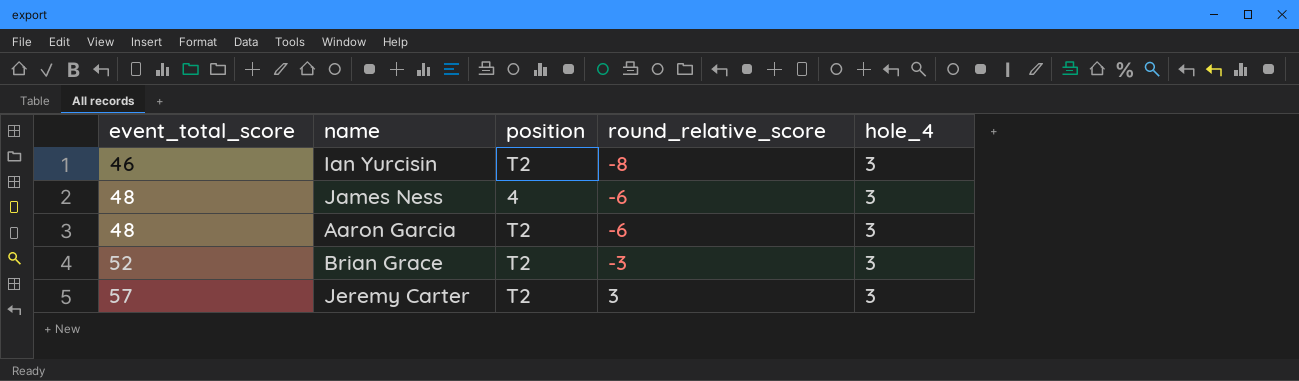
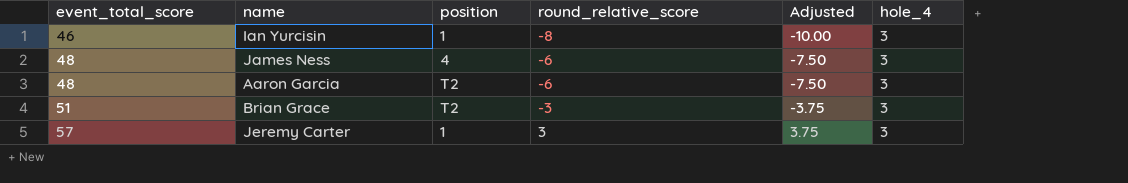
column Adjusted | formula: none -> [round_relative_score] * 1.25
Ian Yurcisin | position: T2 -> 1
Brian Grace | event_total_score: 52 -> 51
Jeremy Carter | position: T2 -> 1

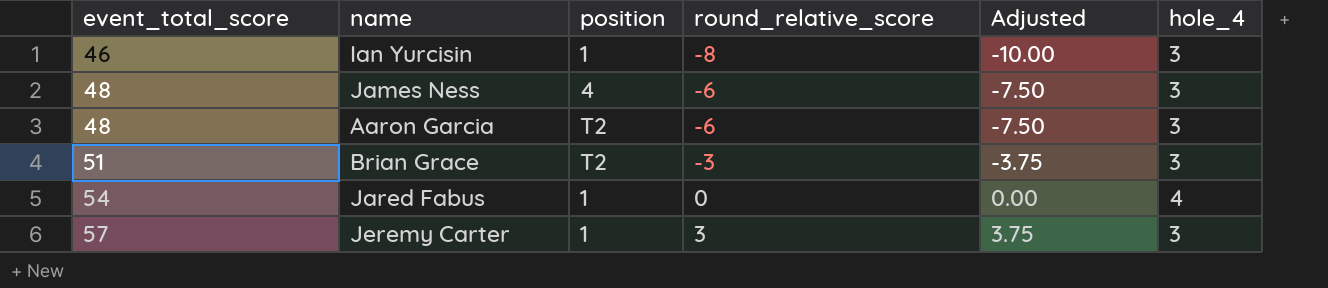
row Jared Fabus: none -> 54 | 1 | 0 | 0.00 | 4

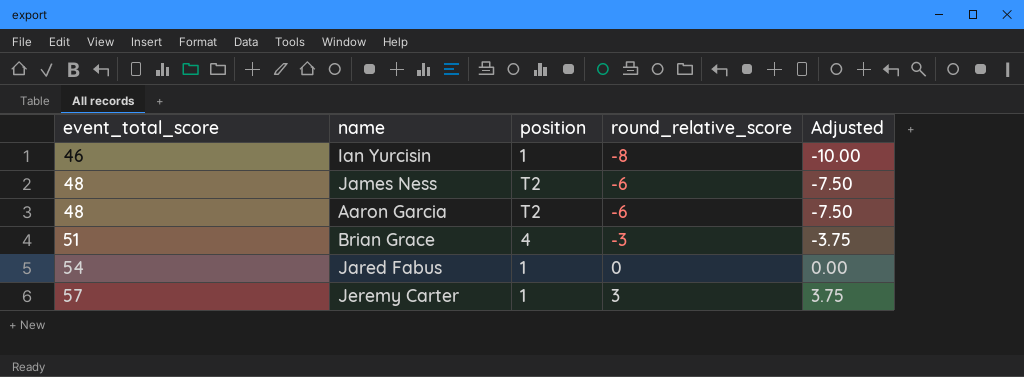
column hole_4 | position: 6 -> none
James Ness | position: 4 -> T2
Brian Grace | position: T2 -> 4

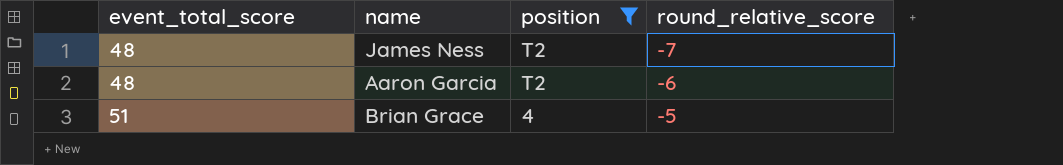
filter: none -> position != 1
column Adjusted | formula: [round_relative_score] * 1.25 -> none
James Ness | round_relative_score: -6 -> -7
Brian Grace | round_relative_score: -3 -> -5

